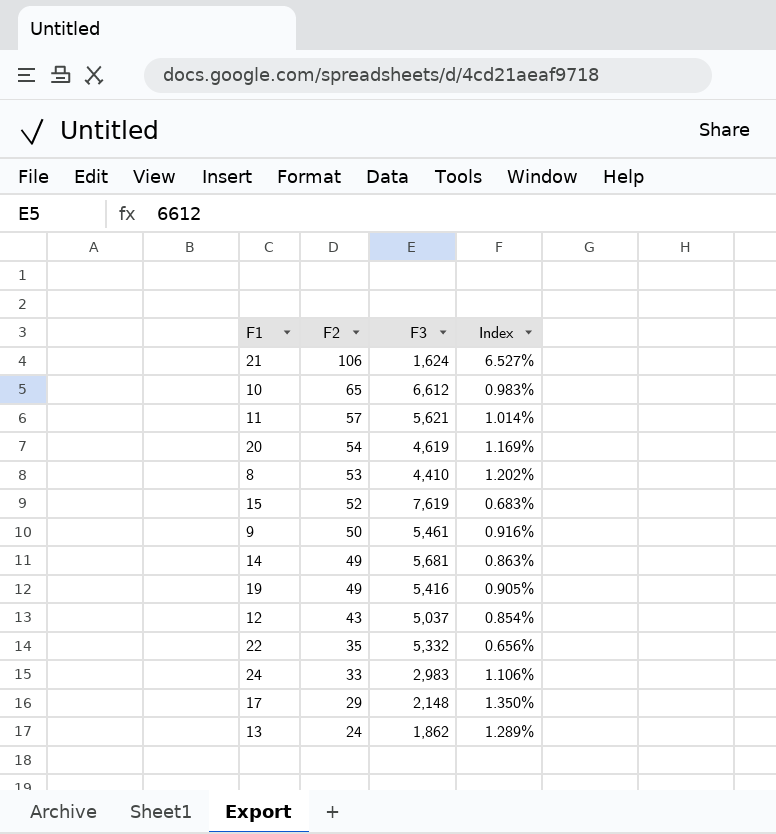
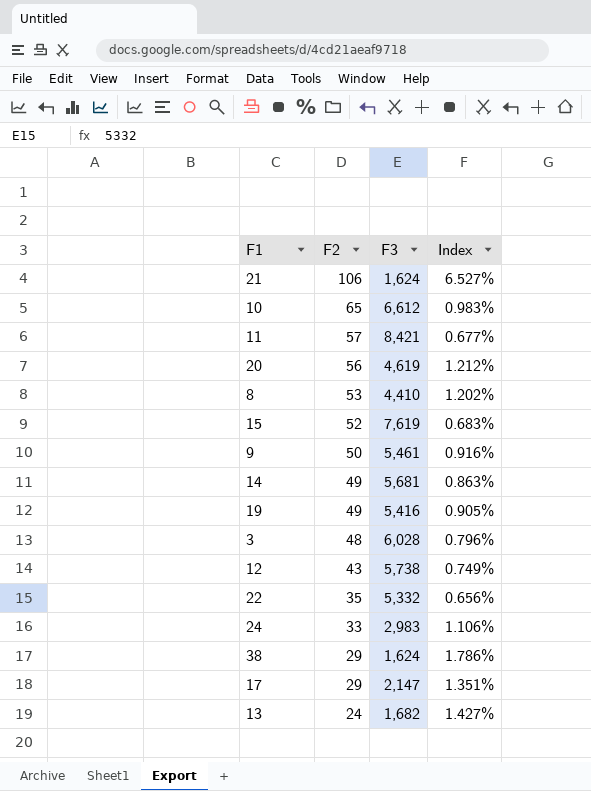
11 | F3: 5,621 -> 8,421
11 | Index: 1.014% -> 0.677%
20 | F2: 54 -> 56
20 | Index: 1.169% -> 1.212%
row 3: none -> 48 | 6,028 | 0.796%
12 | F3: 5,037 -> 5,738
12 | Index: 0.854% -> 0.749%
row 38: none -> 29 | 1,624 | 1.786%
17 | F3: 2,148 -> 2,147
17 | Index: 1.350% -> 1.351%
13 | F3: 1,862 -> 1,682
13 | Index: 1.289% -> 1.427%

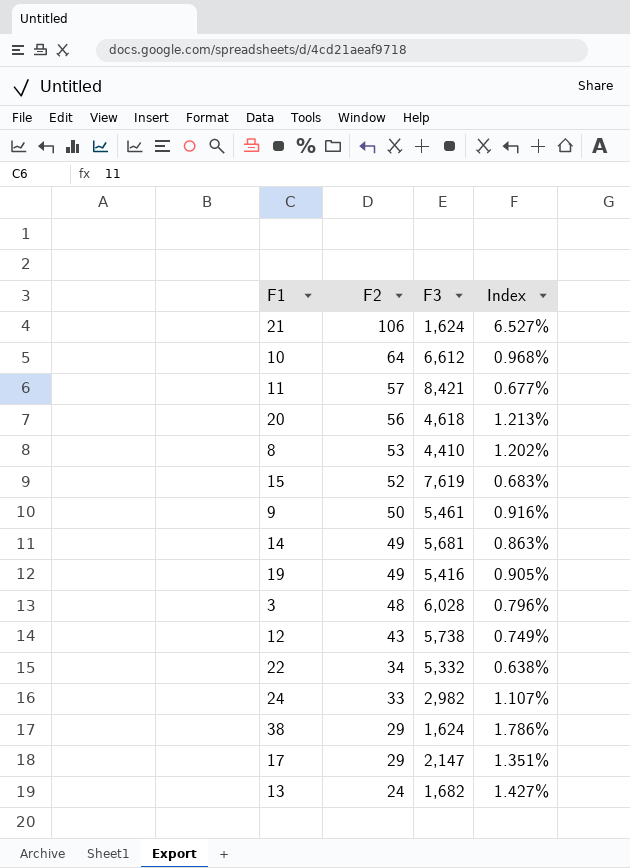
10 | F2: 65 -> 64
10 | Index: 0.983% -> 0.968%
20 | F3: 4,619 -> 4,618
20 | Index: 1.212% -> 1.213%
22 | F2: 35 -> 34
22 | Index: 0.656% -> 0.638%
24 | F3: 2,983 -> 2,982
24 | Index: 1.106% -> 1.107%

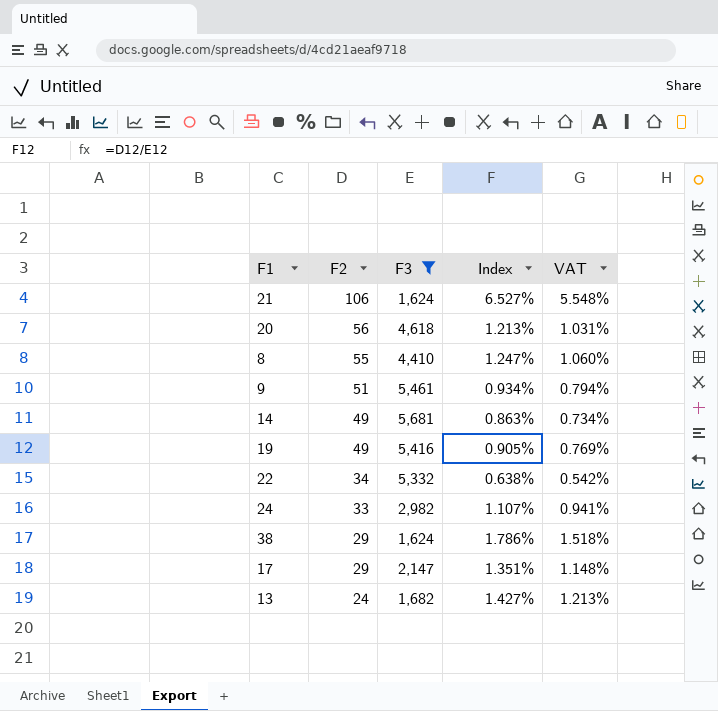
filter: none -> F3 <= 5,681
column VAT | formula: none -> [Index] * 0.85
8 | F2: 53 -> 55
8 | Index: 1.202% -> 1.247%
9 | F2: 50 -> 51
9 | Index: 0.916% -> 0.934%

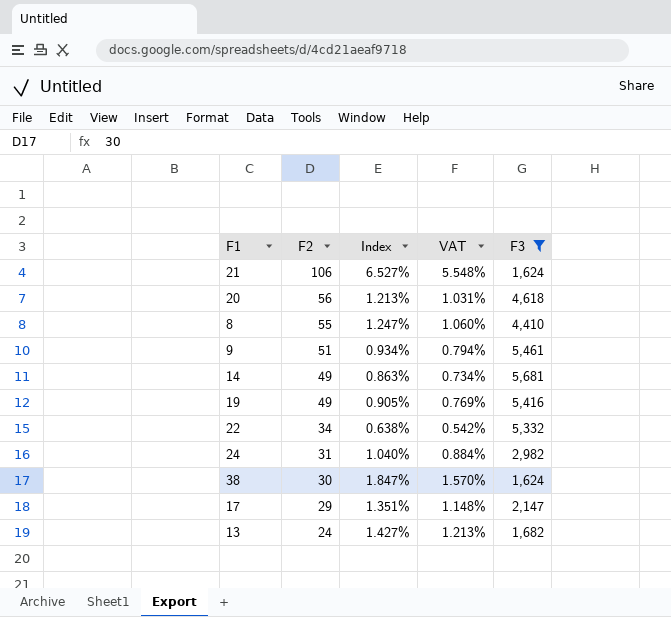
column F3 | position: 3 -> 5
24 | F2: 33 -> 31
24 | Index: 1.107% -> 1.040%
24 | VAT: 0.941% -> 0.884%
38 | F2: 29 -> 30
38 | Index: 1.786% -> 1.847%
38 | VAT: 1.518% -> 1.570%

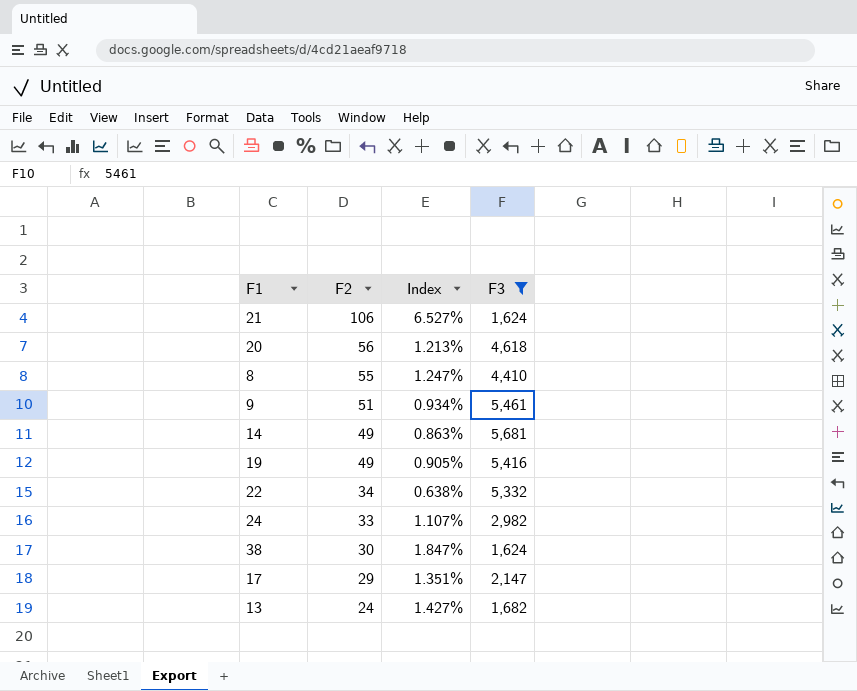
column VAT | formula: [Index] * 0.85 -> none
24 | F2: 31 -> 33
24 | Index: 1.040% -> 1.107%

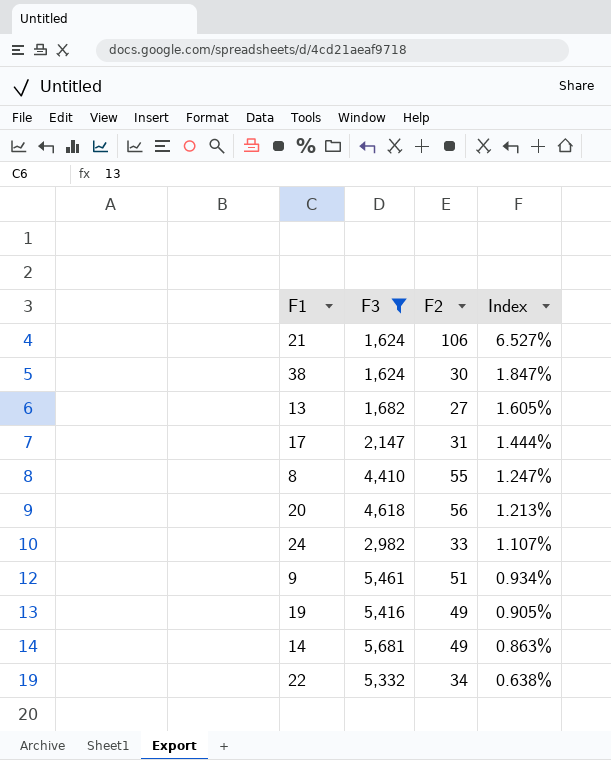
row order: F2 descending -> Index descending
column F3 | position: 4 -> 2
13 | F2: 24 -> 27
13 | Index: 1.427% -> 1.605%
17 | F2: 29 -> 31
17 | Index: 1.351% -> 1.444%

